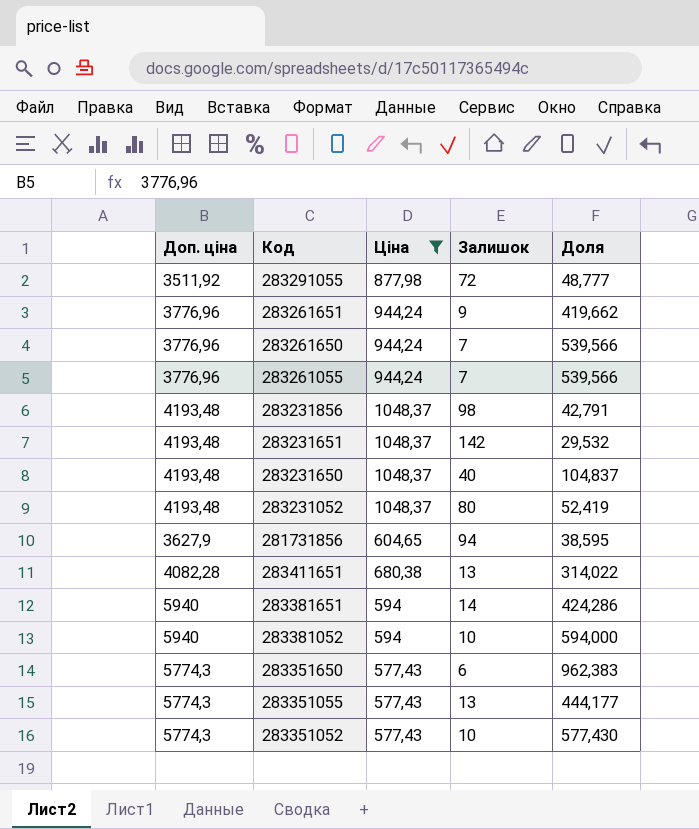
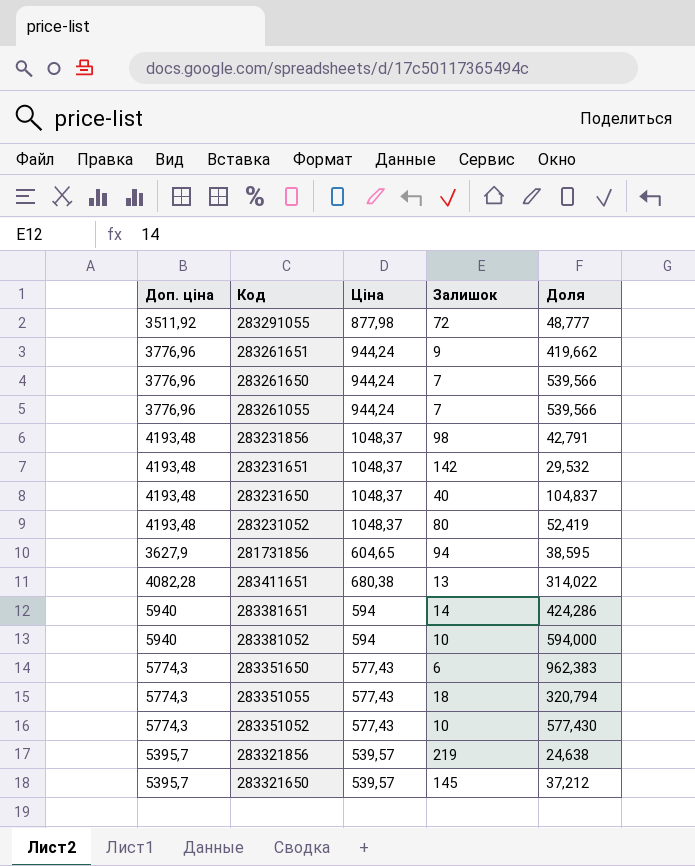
filter: Ціна != 539,57 -> none
283351055 | Залишок: 13 -> 18
283351055 | Доля: 444,177 -> 320,794

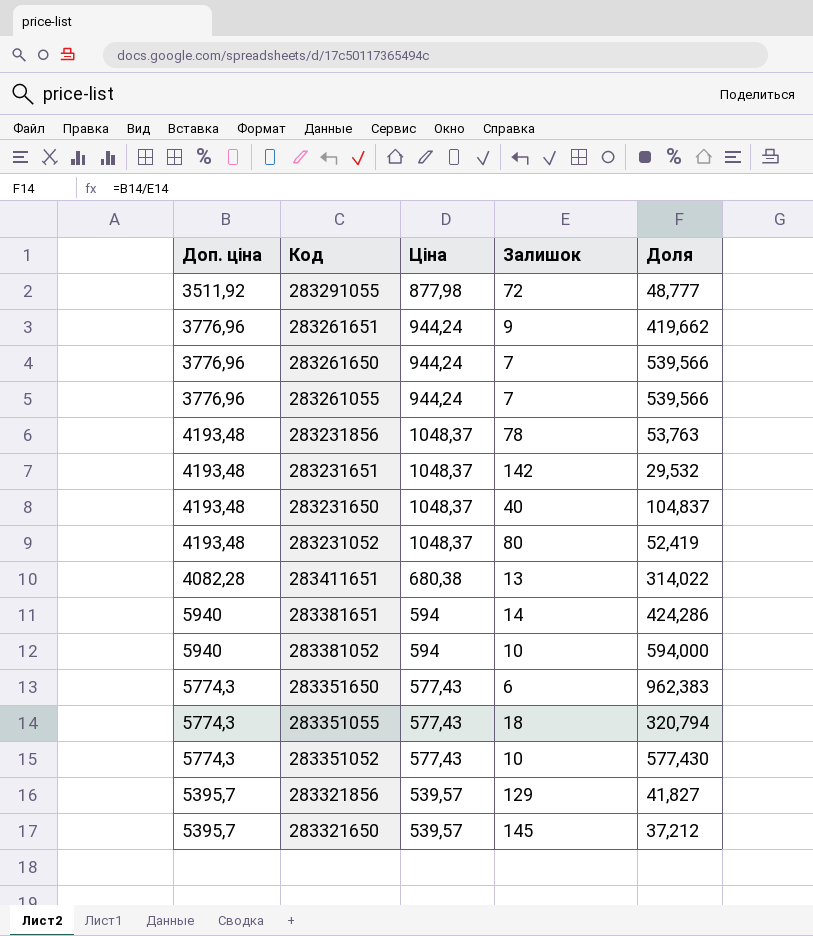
row 281731856: 3627,9 | 604,65 | 94 | 38,595 -> none
283231856 | Залишок: 98 -> 78
283231856 | Доля: 42,791 -> 53,763
283321856 | Залишок: 219 -> 129
283321856 | Доля: 24,638 -> 41,827

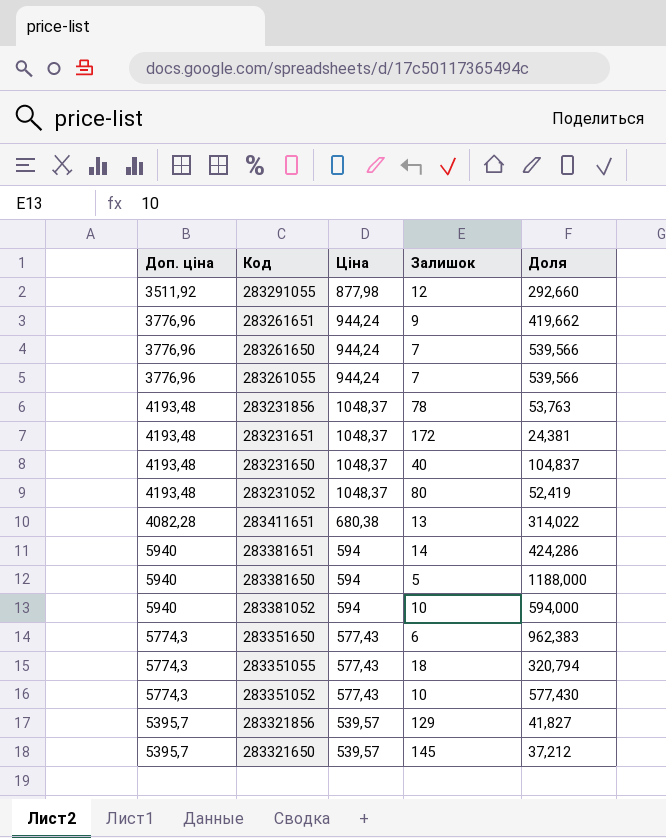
283291055 | Залишок: 72 -> 12
283291055 | Доля: 48,777 -> 292,660
283231651 | Залишок: 142 -> 172
283231651 | Доля: 29,532 -> 24,381
row 283381650: none -> 5940 | 594 | 5 | 1188,000

